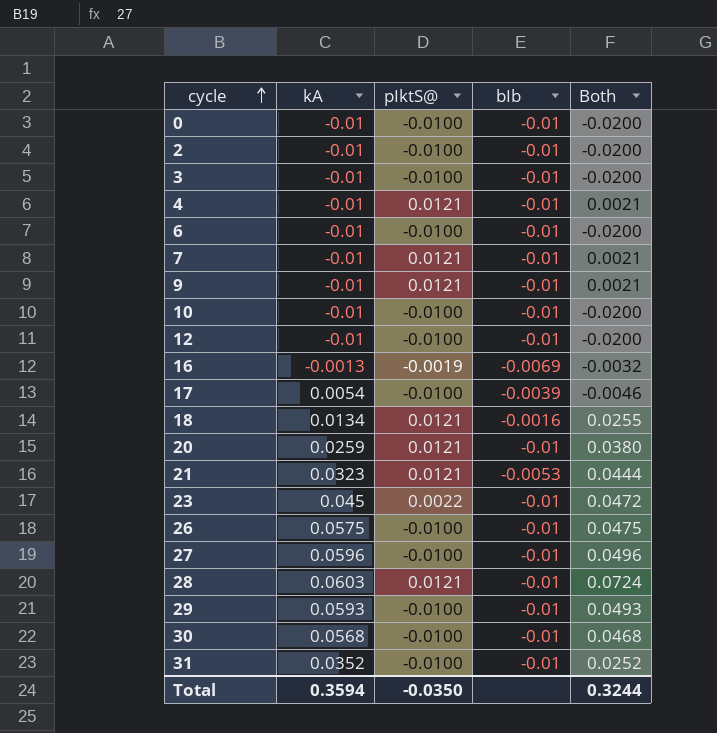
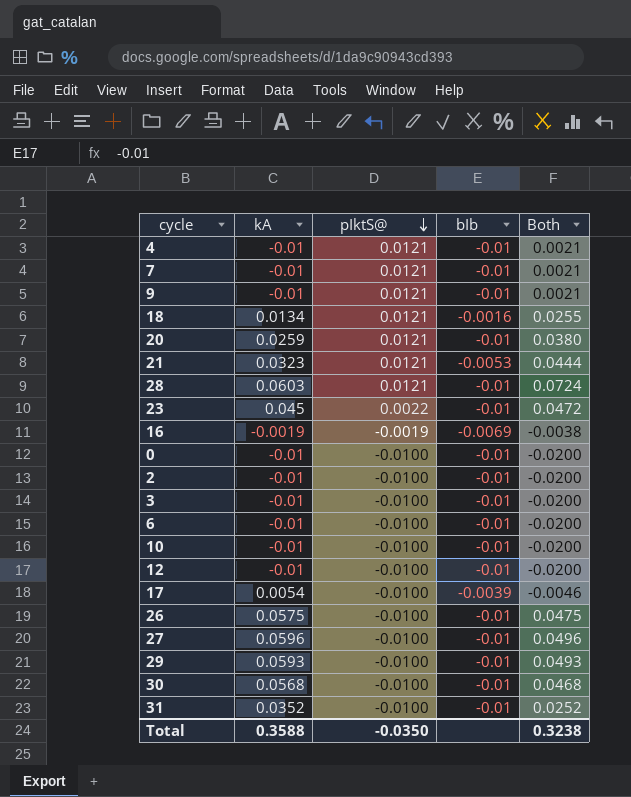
row order: cycle ascending -> pIktS@ descending
16 | kA: -0.0013 -> -0.0019
16 | Both: -0.0032 -> -0.0038
Total | kA: 0.3594 -> 0.3588
Total | Both: 0.3244 -> 0.3238

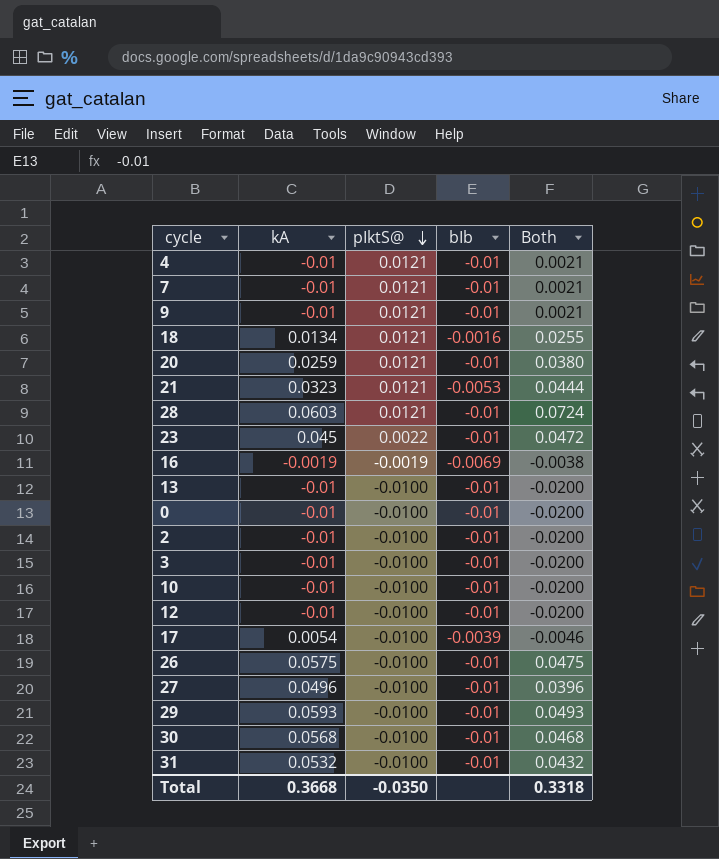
row 6: -0.01 | -0.0100 | -0.01 | -0.0200 -> none
row 13: none -> -0.01 | -0.0100 | -0.01 | -0.0200
27 | kA: 0.0596 -> 0.0496
27 | Both: 0.0496 -> 0.0396
31 | kA: 0.0352 -> 0.0532
31 | Both: 0.0252 -> 0.0432
Total | kA: 0.3588 -> 0.3668
Total | Both: 0.3238 -> 0.3318

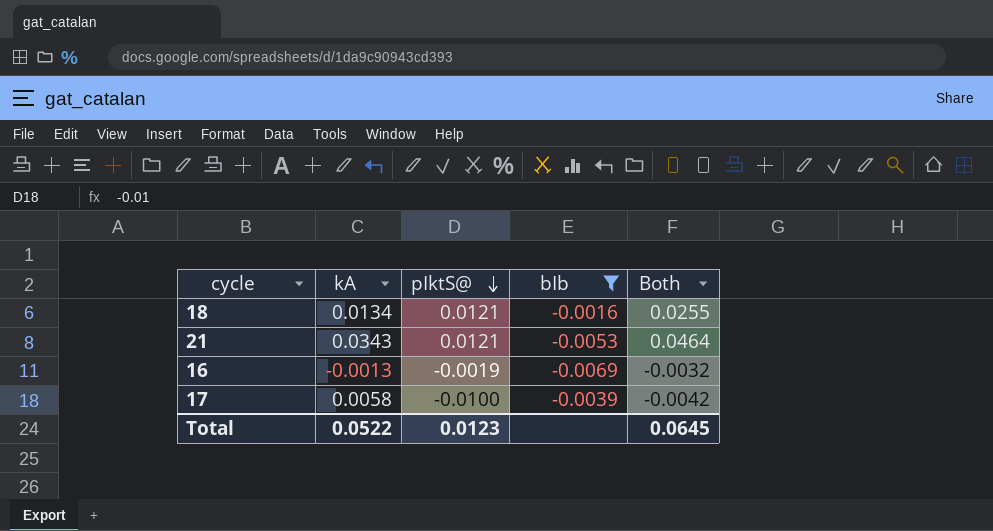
filter: none -> bIb != -0.01
21 | kA: 0.0323 -> 0.0343
21 | Both: 0.0444 -> 0.0464
16 | kA: -0.0019 -> -0.0013
16 | Both: -0.0038 -> -0.0032
17 | kA: 0.0054 -> 0.0058
17 | Both: -0.0046 -> -0.0042
Total | kA: 0.3668 -> 0.0522
Total | pIktS@: -0.0350 -> 0.0123
Total | Both: 0.3318 -> 0.0645

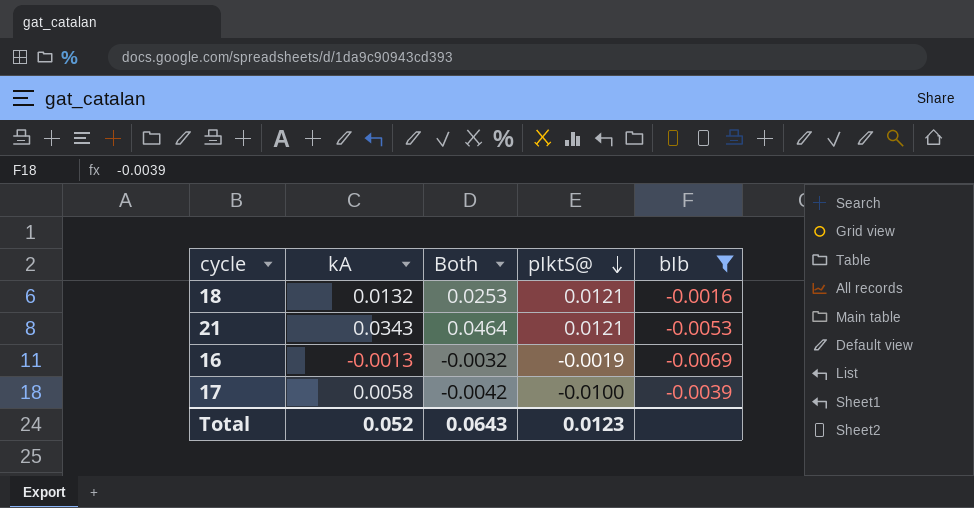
column Both | position: 5 -> 3
18 | kA: 0.0134 -> 0.0132
18 | Both: 0.0255 -> 0.0253
Total | kA: 0.0522 -> 0.052
Total | Both: 0.0645 -> 0.0643

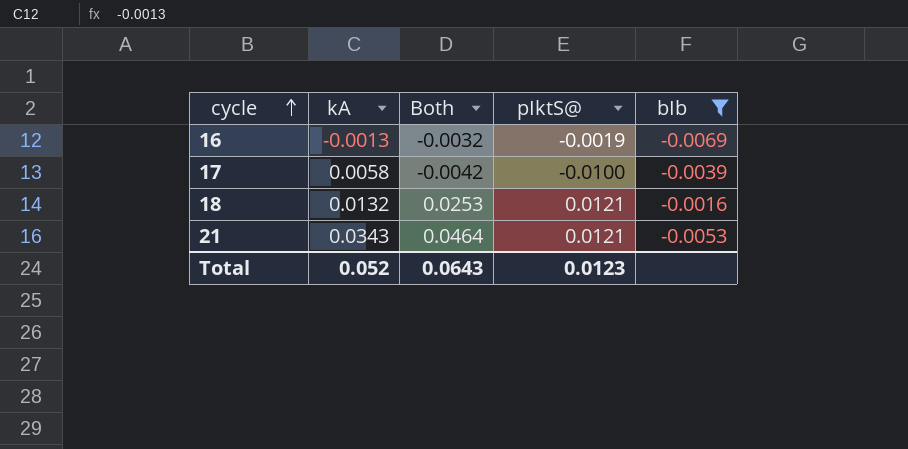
row order: pIktS@ descending -> cycle ascending

